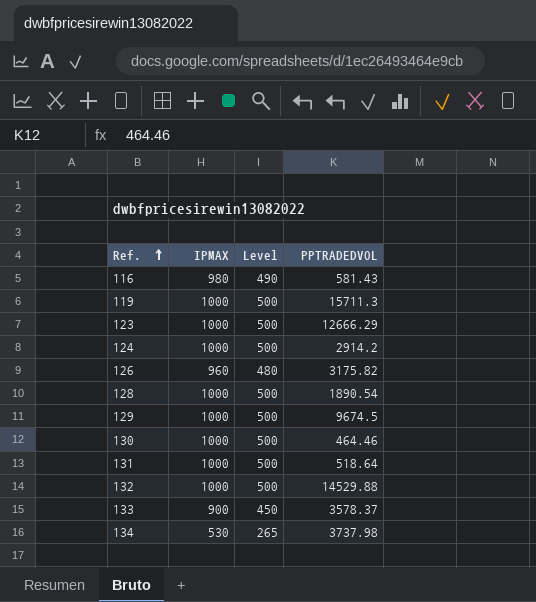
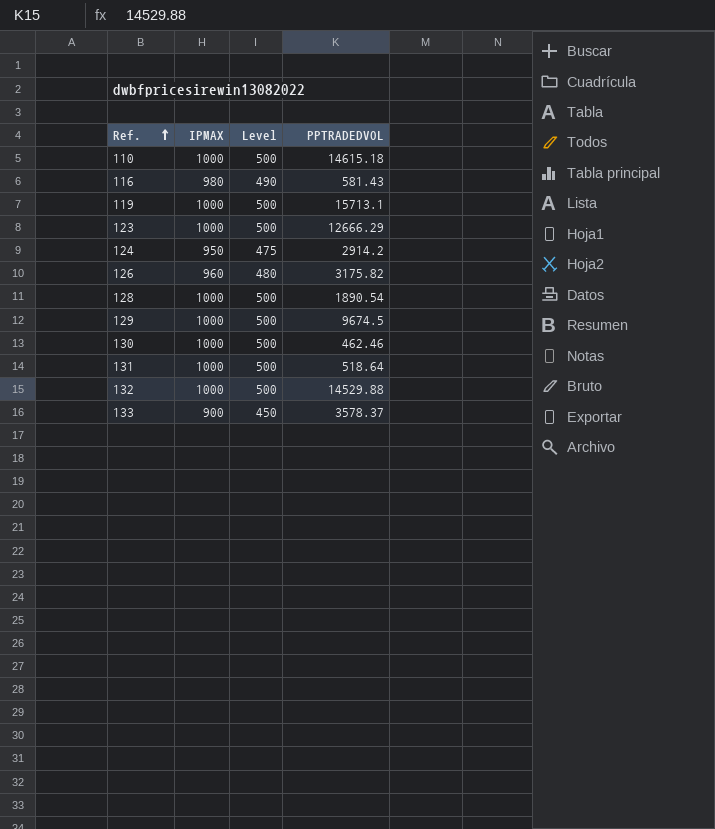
row 134: 530 | 265 | 3737.98 -> none
row 110: none -> 1000 | 500 | 14615.18
119 | PPTRADEDVOL: 15711.3 -> 15713.1
124 | IPMAX: 1000 -> 950
124 | Level: 500 -> 475
130 | PPTRADEDVOL: 464.46 -> 462.46

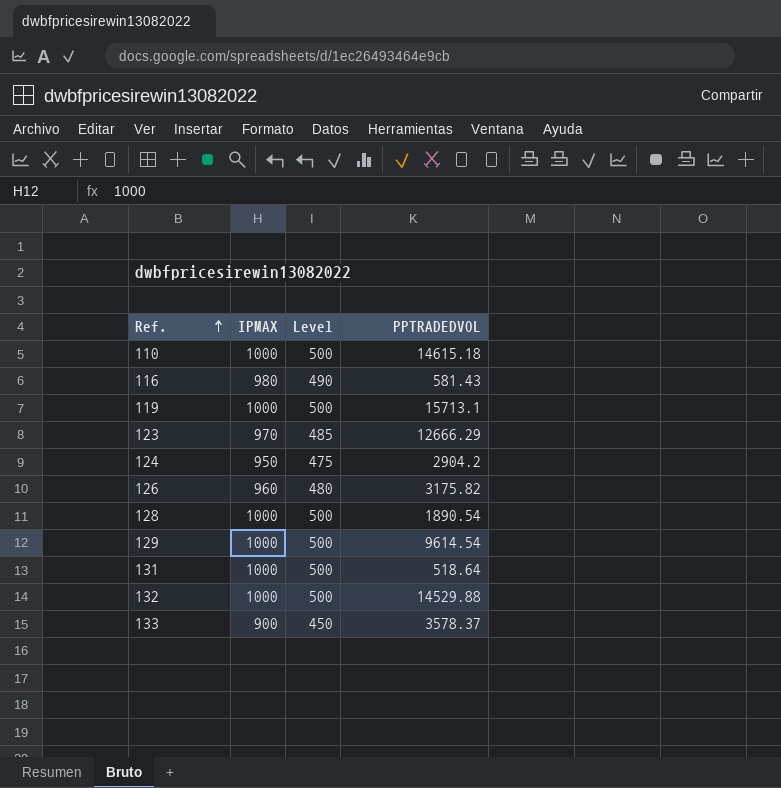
row 130: 1000 | 500 | 462.46 -> none
123 | IPMAX: 1000 -> 970
123 | Level: 500 -> 485
124 | PPTRADEDVOL: 2914.2 -> 2904.2
129 | PPTRADEDVOL: 9674.5 -> 9614.54

